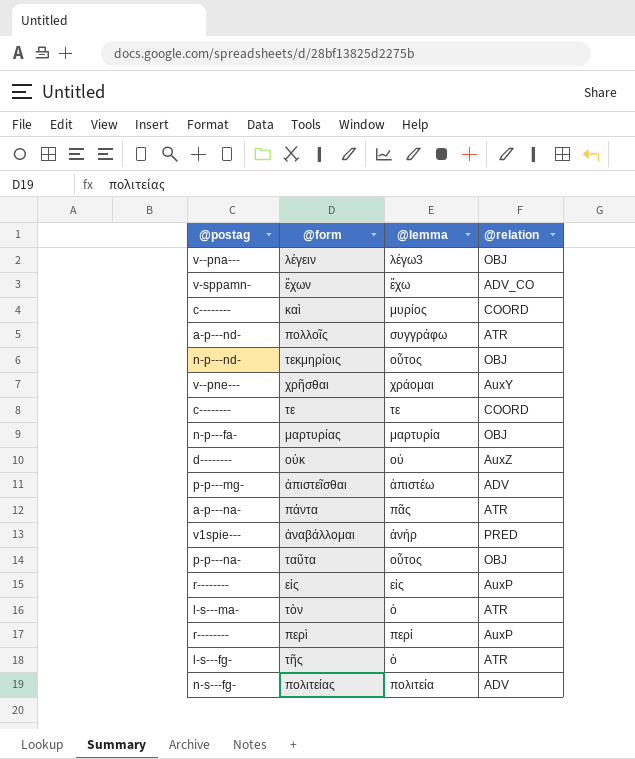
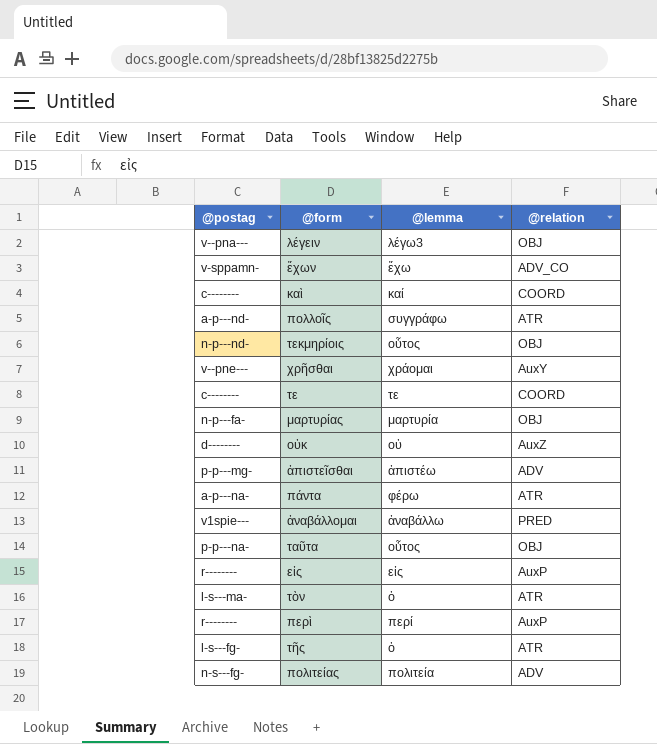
καὶ | @lemma: μυρίος -> καί
πάντα | @lemma: πᾶς -> φέρω
ἀναβάλλομαι | @lemma: ἀνήρ -> ἀναβάλλω

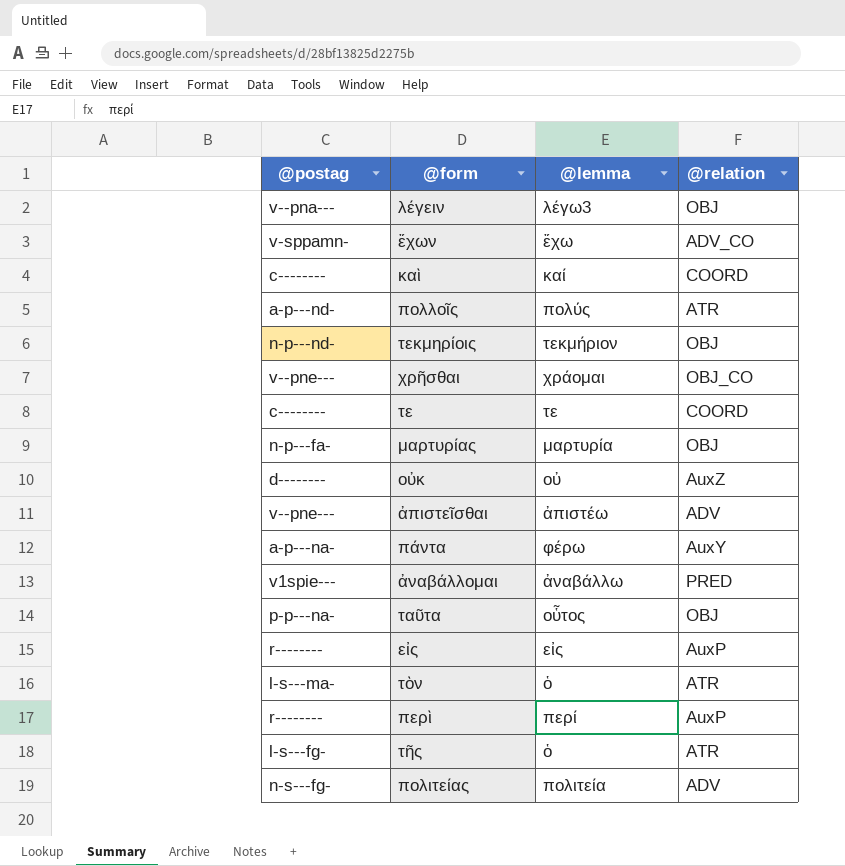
πολλοῖς | @lemma: συγγράφω -> πολύς
τεκμηρίοις | @lemma: οὗτος -> τεκμήριον
χρῆσθαι | @relation: AuxY -> OBJ_CO
ἀπιστεῖσθαι | @postag: p-p---mg- -> v--pne---
πάντα | @relation: ATR -> AuxY

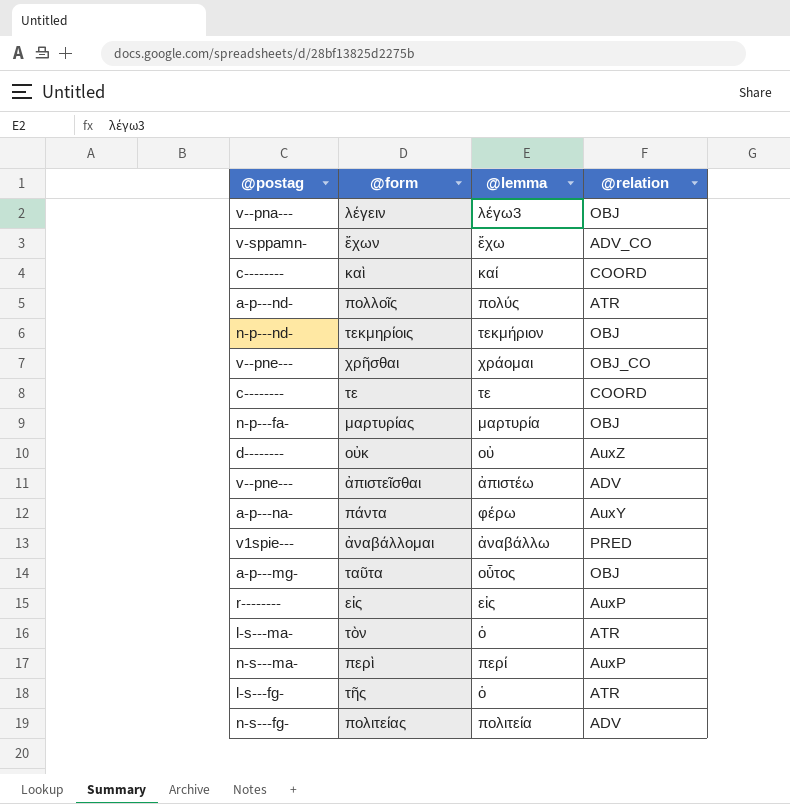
ταῦτα | @postag: p-p---na- -> a-p---mg-
περὶ | @postag: r-------- -> n-s---ma-

